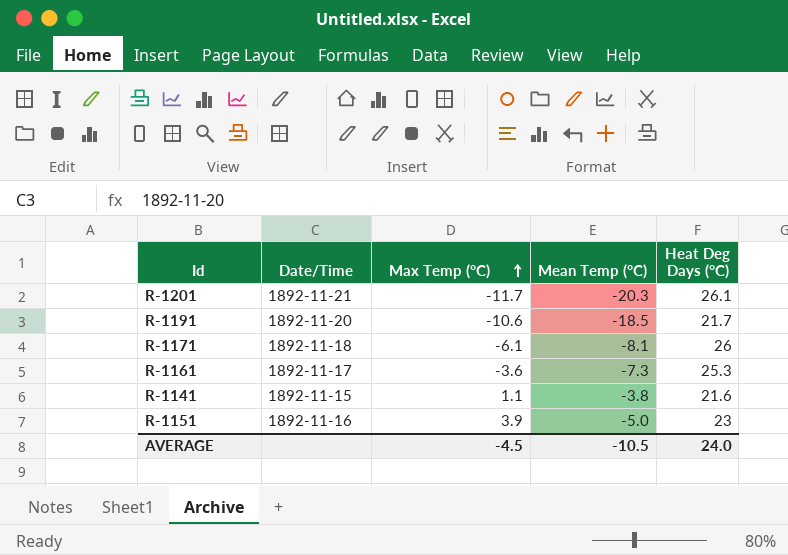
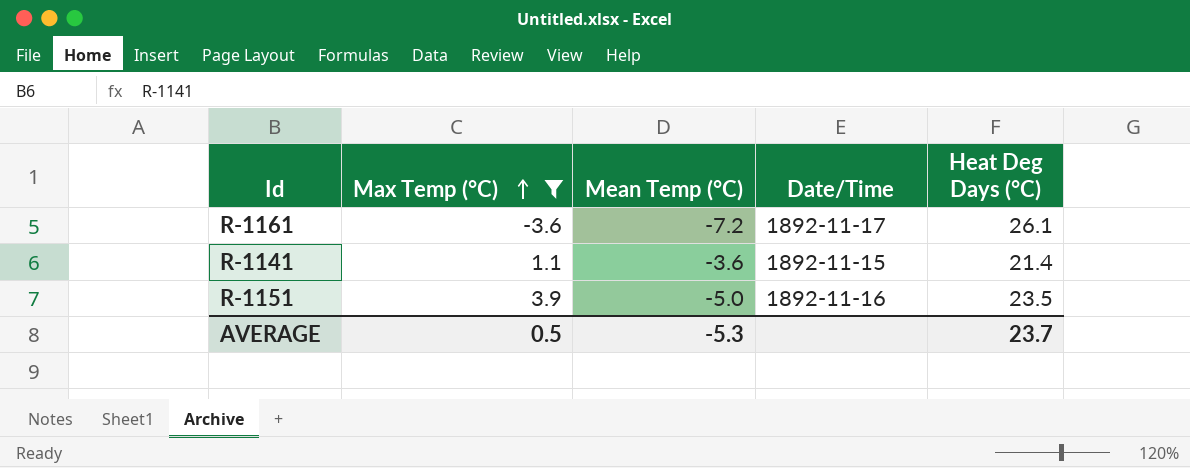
filter: none -> Max Temp (°C) >= -3.6
column Date/Time | position: 2 -> 4
R-1161 | Mean Temp (°C): -7.3 -> -7.2
R-1161 | Heat Deg Days (°C): 25.3 -> 26.1
R-1141 | Mean Temp (°C): -3.8 -> -3.6
R-1141 | Heat Deg Days (°C): 21.6 -> 21.4
R-1151 | Heat Deg Days (°C): 23 -> 23.5
AVERAGE | Max Temp (°C): -4.5 -> 0.5
AVERAGE | Mean Temp (°C): -10.5 -> -5.3
AVERAGE | Heat Deg Days (°C): 24.0 -> 23.7

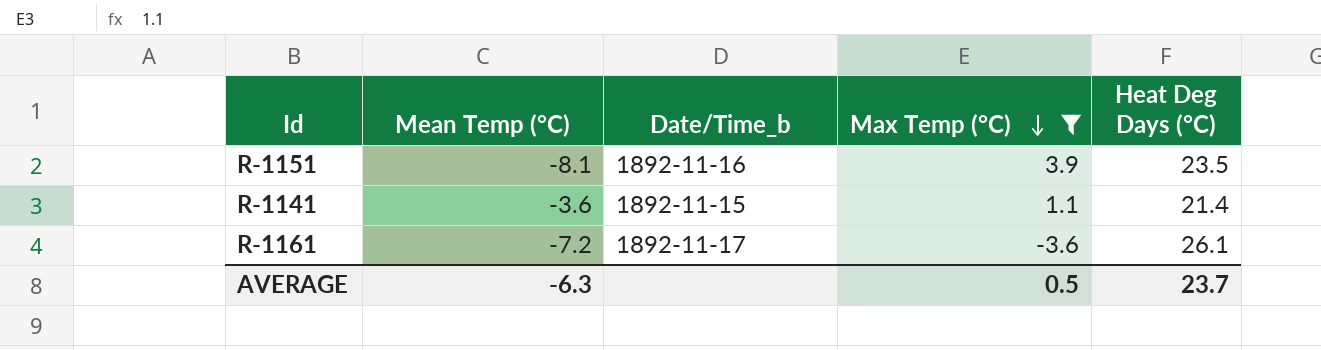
row order: Max Temp (°C) ascending -> Max Temp (°C) descending
column name: Date/Time -> Date/Time_b
column Max Temp (°C) | position: 2 -> 4
R-1151 | Mean Temp (°C): -5.0 -> -8.1
AVERAGE | Mean Temp (°C): -5.3 -> -6.3

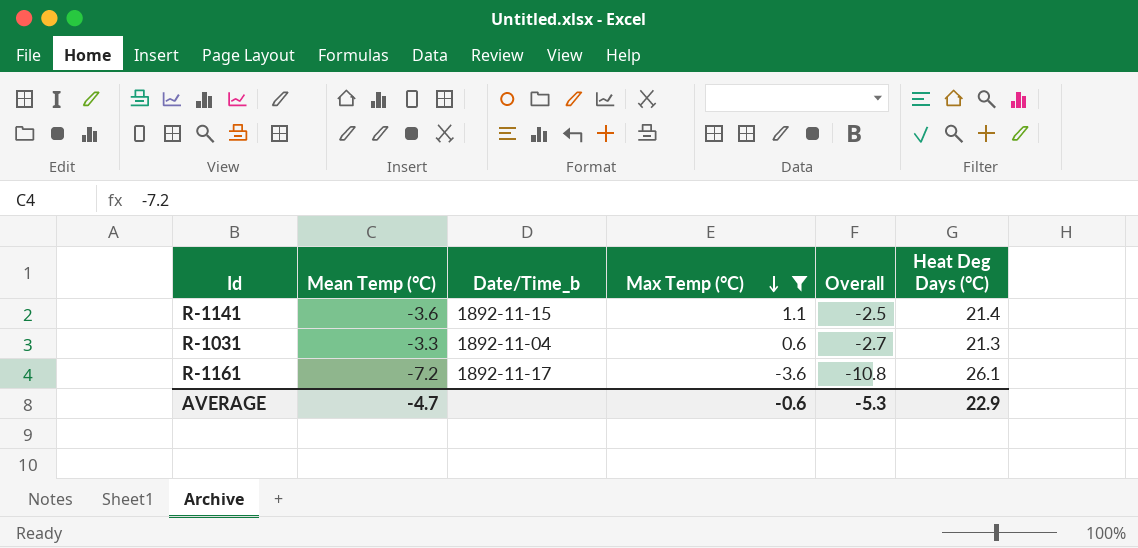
column Overall | formula: none -> [Mean Temp (°C)] + [Max Temp (°C)]
row R-1151: -8.1 | 1892-11-16 | 3.9 | 23.5 -> none
row R-1031: none -> -3.3 | 1892-11-04 | 0.6 | -2.7 | 21.3
AVERAGE | Mean Temp (°C): -6.3 -> -4.7
AVERAGE | Max Temp (°C): 0.5 -> -0.6
AVERAGE | Heat Deg Days (°C): 23.7 -> 22.9

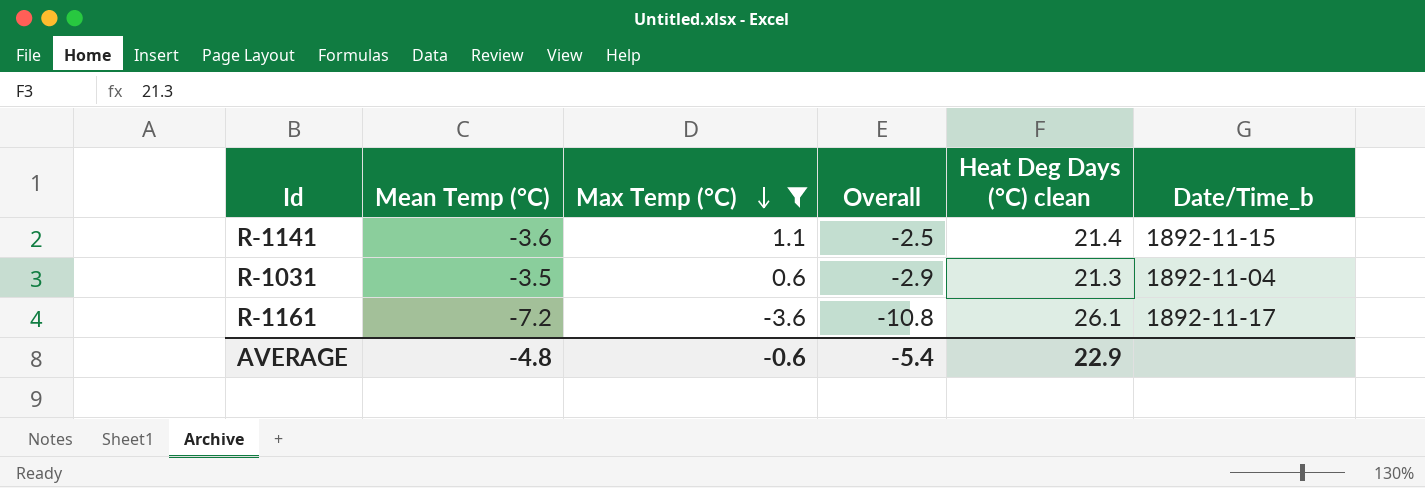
column name: Heat Deg Days (°C) -> Heat Deg Days (°C) clean
column Date/Time_b | position: 3 -> 6
R-1031 | Mean Temp (°C): -3.3 -> -3.5
R-1031 | Overall: -2.7 -> -2.9
AVERAGE | Mean Temp (°C): -4.7 -> -4.8
AVERAGE | Overall: -5.3 -> -5.4

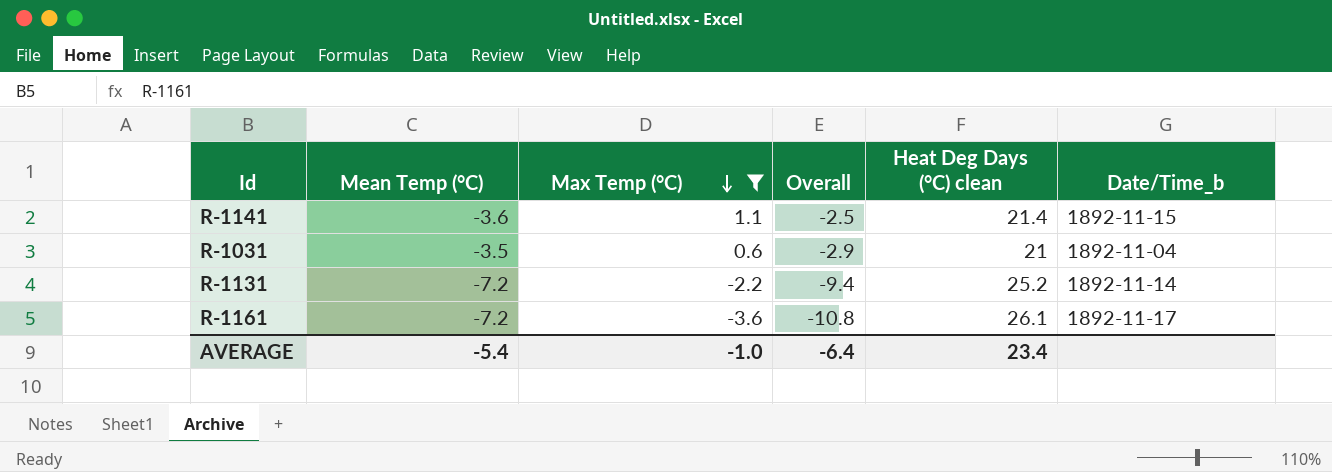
R-1031 | Heat Deg Days (°C) clean: 21.3 -> 21
row R-1131: none -> -7.2 | -2.2 | -9.4 | 25.2 | 1892-11-14
AVERAGE | Mean Temp (°C): -4.8 -> -5.4
AVERAGE | Max Temp (°C): -0.6 -> -1.0
AVERAGE | Overall: -5.4 -> -6.4
AVERAGE | Heat Deg Days (°C) clean: 22.9 -> 23.4

